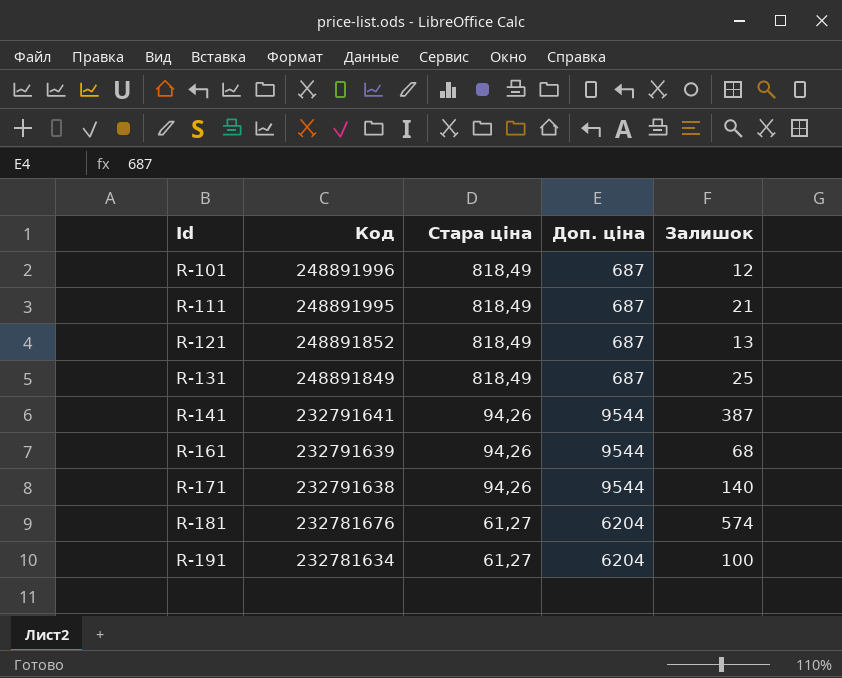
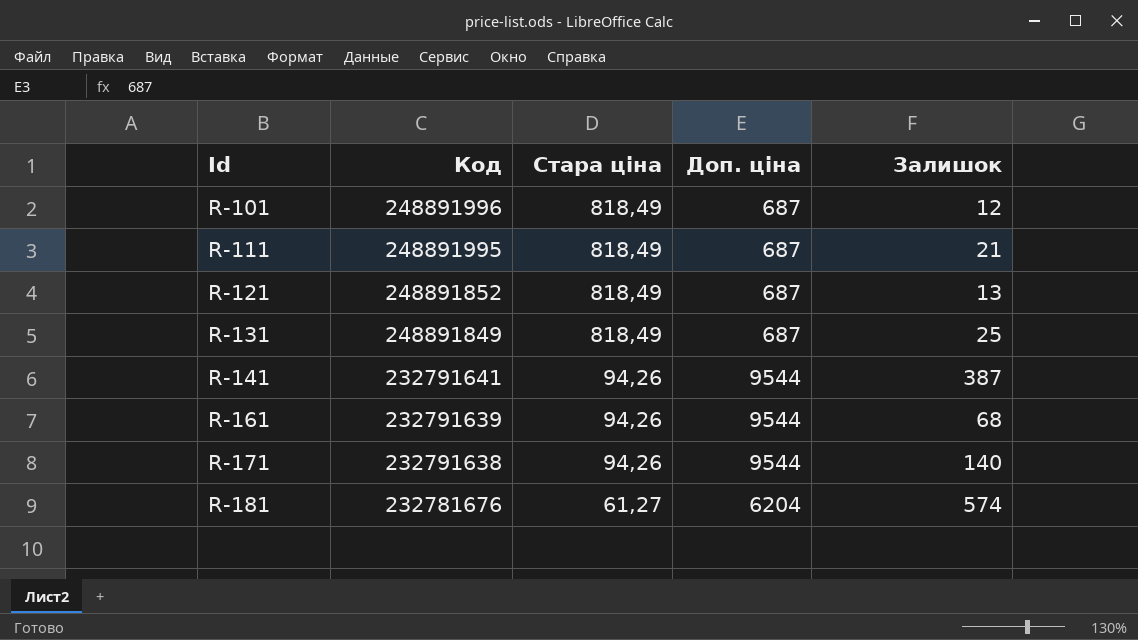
row R-191: 232781634 | 61,27 | 6204 | 100 -> none

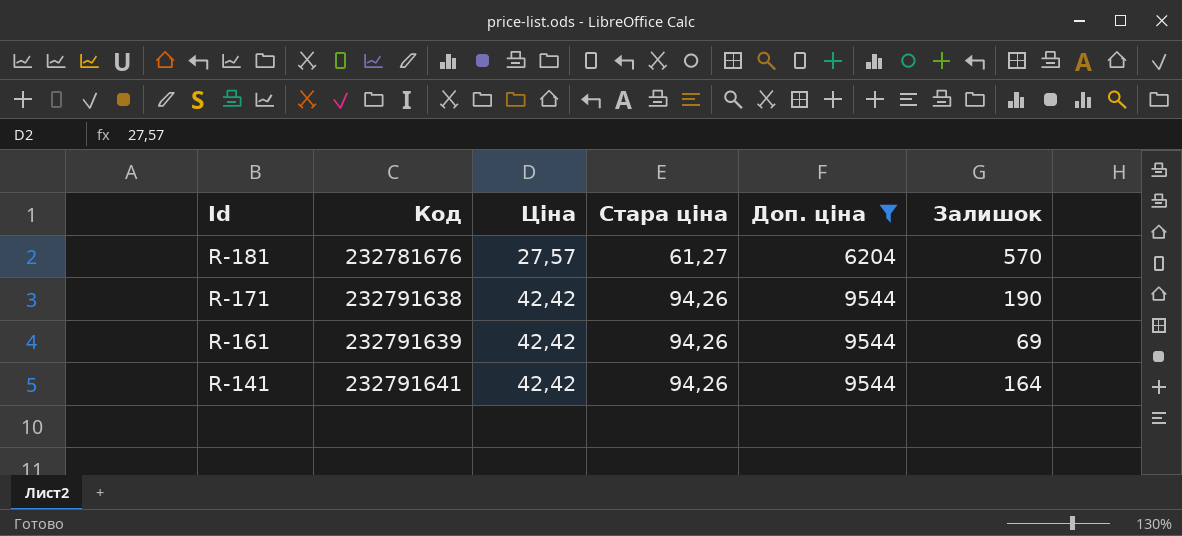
filter: none -> Доп. ціна != 687
row order: Id ascending -> Id descending
column Ціна | position: none -> 3
R-181 | Залишок: 574 -> 570
R-171 | Залишок: 140 -> 190
R-161 | Залишок: 68 -> 69
R-141 | Залишок: 387 -> 164

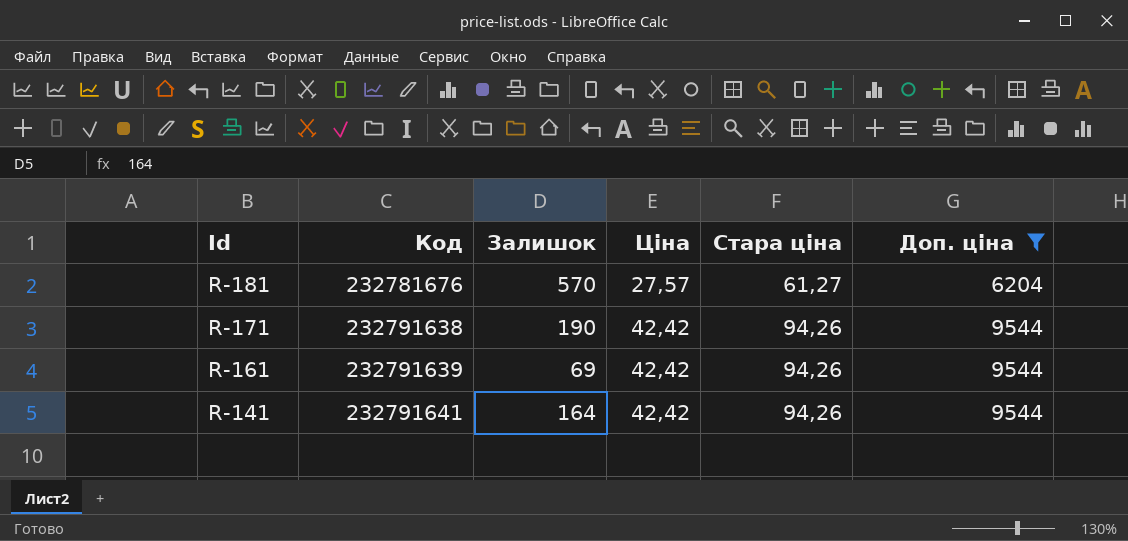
column Залишок | position: 6 -> 3

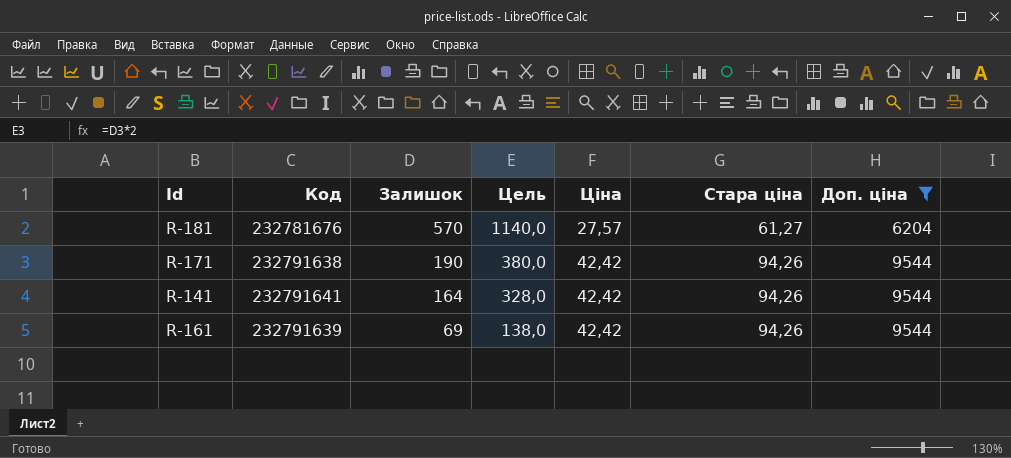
row order: Id descending -> Залишок descending
column Цель | formula: none -> [Залишок] * 2

